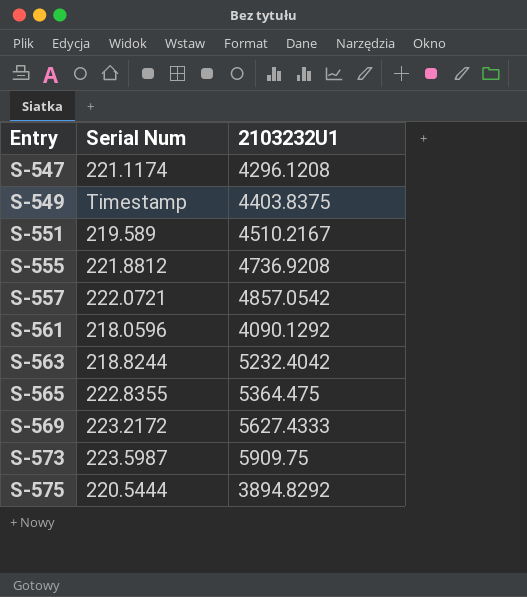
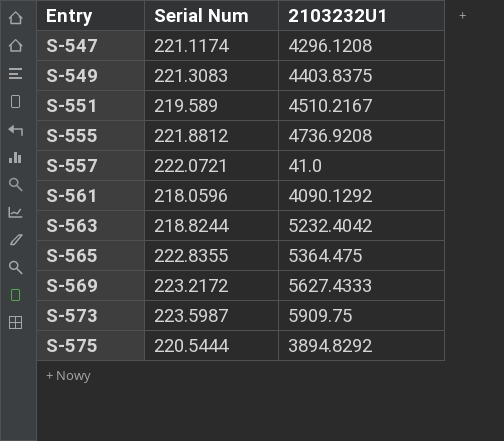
S-549 | Serial Num: Timestamp -> 221.3083
S-557 | 2103232U1: 4857.0542 -> 41.0

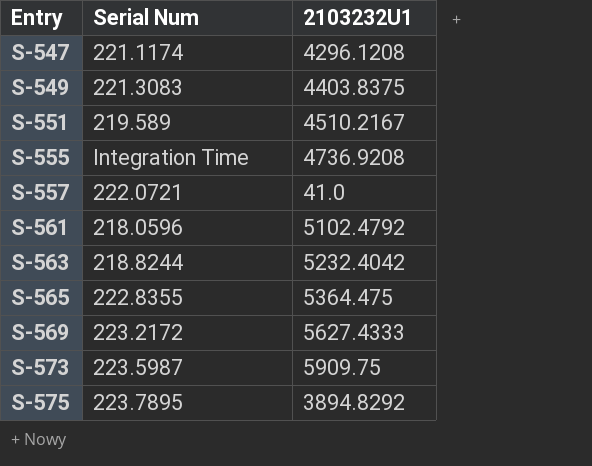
S-555 | Serial Num: 221.8812 -> Integration Time
S-561 | 2103232U1: 4090.1292 -> 5102.4792
S-575 | Serial Num: 220.5444 -> 223.7895

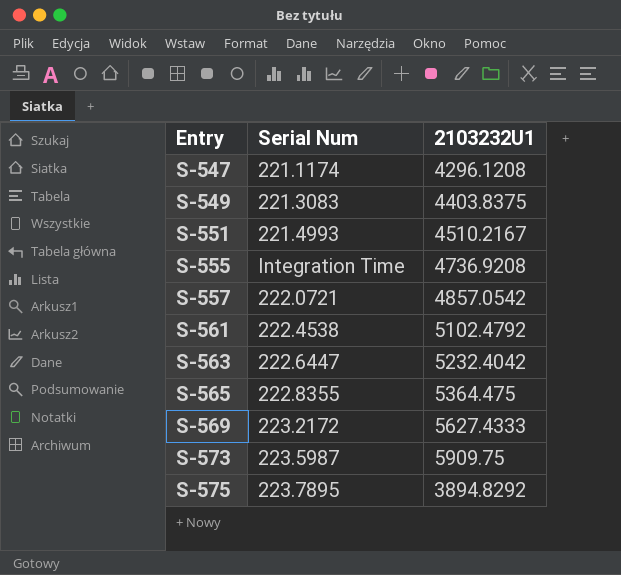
S-551 | Serial Num: 219.589 -> 221.4993
S-557 | 2103232U1: 41.0 -> 4857.0542
S-561 | Serial Num: 218.0596 -> 222.4538
S-563 | Serial Num: 218.8244 -> 222.6447

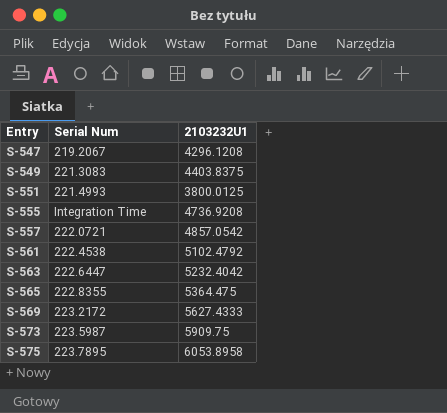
S-547 | Serial Num: 221.1174 -> 219.2067
S-551 | 2103232U1: 4510.2167 -> 3800.0125
S-575 | 2103232U1: 3894.8292 -> 6053.8958

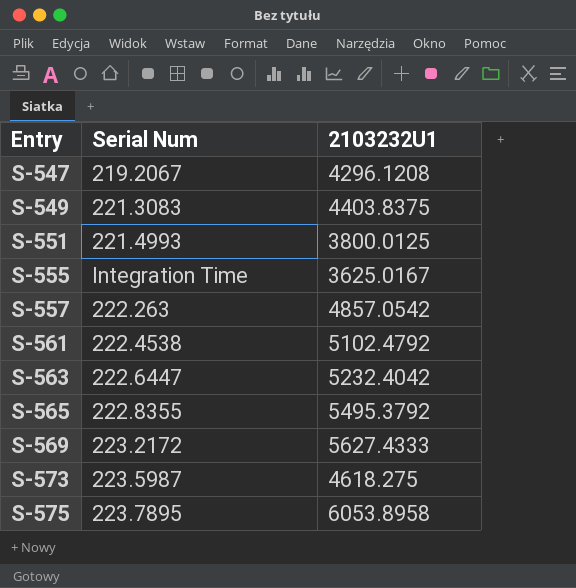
S-555 | 2103232U1: 4736.9208 -> 3625.0167
S-557 | Serial Num: 222.0721 -> 222.263
S-565 | 2103232U1: 5364.475 -> 5495.3792
S-573 | 2103232U1: 5909.75 -> 4618.275

